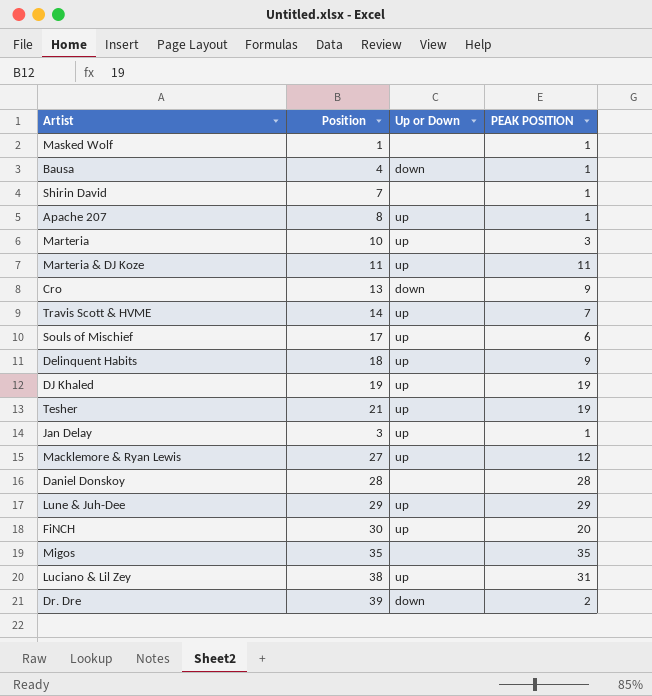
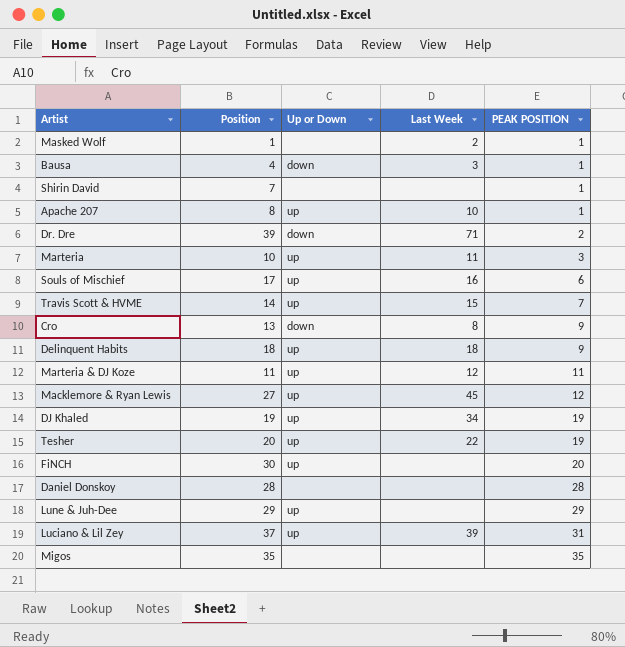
row order: none -> PEAK POSITION ascending
column Last Week | position: none -> 4
row Jan Delay: 3 | up | 1 -> none
Tesher | Position: 21 -> 20
Luciano & Lil Zey | Position: 38 -> 37

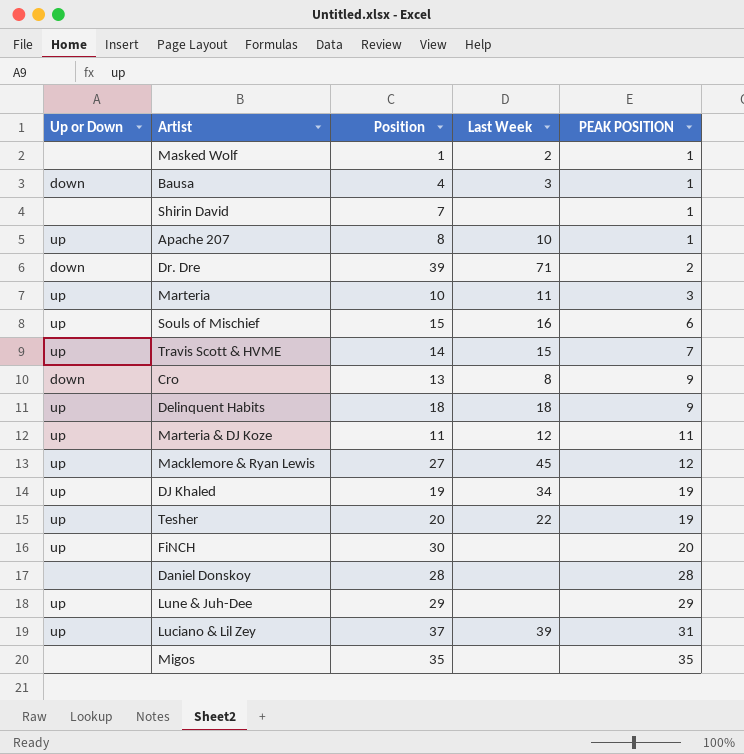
column Up or Down | position: 3 -> 1
Souls of Mischief | Position: 17 -> 15

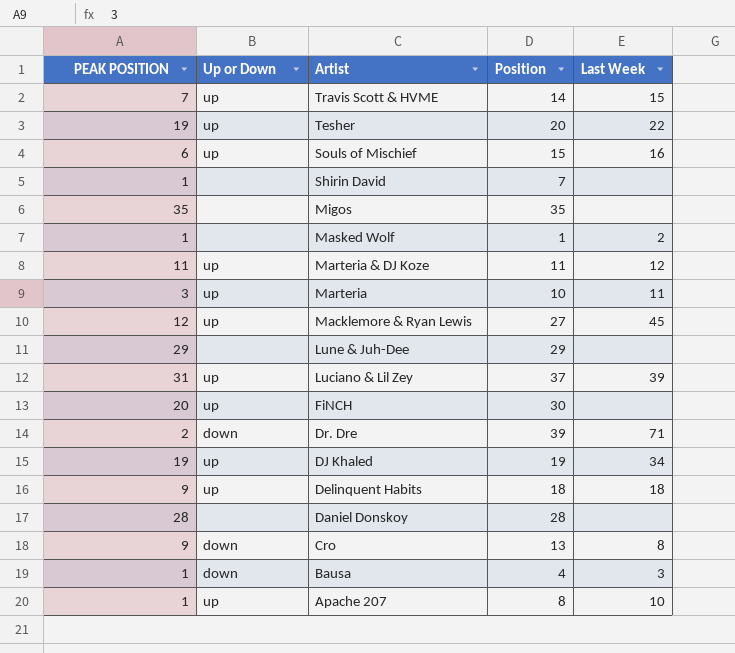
row order: PEAK POSITION ascending -> Artist descending
column PEAK POSITION | position: 5 -> 1
Lune & Juh-Dee | Up or Down: up -> none

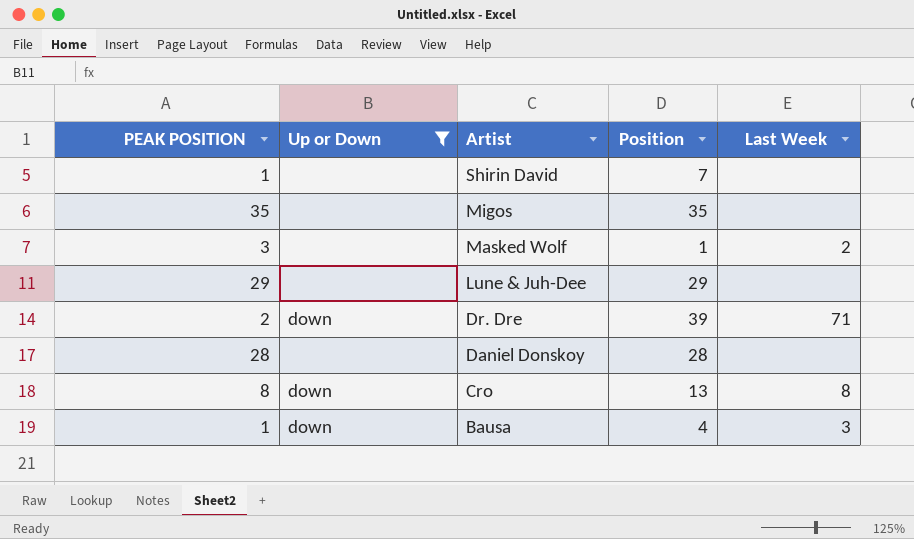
filter: none -> Up or Down != up
Masked Wolf | PEAK POSITION: 1 -> 3
Cro | PEAK POSITION: 9 -> 8

